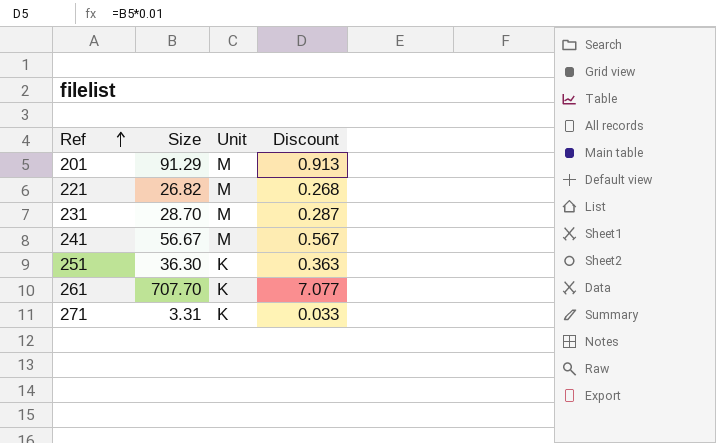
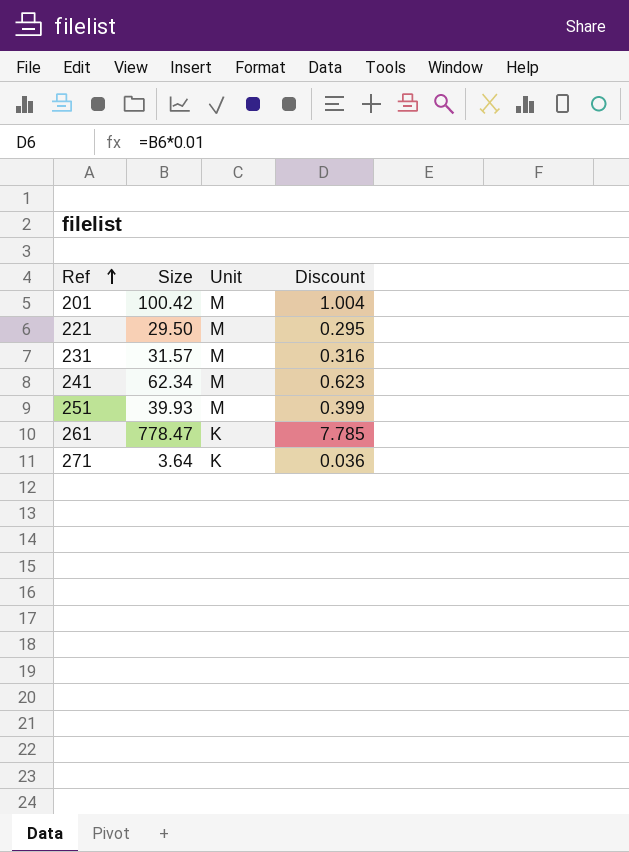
201 | Size: 91.29 -> 100.42
201 | Discount: 0.913 -> 1.004
221 | Size: 26.82 -> 29.50
221 | Discount: 0.268 -> 0.295
231 | Size: 28.70 -> 31.57
231 | Discount: 0.287 -> 0.316
241 | Size: 56.67 -> 62.34
241 | Discount: 0.567 -> 0.623
251 | Size: 36.30 -> 39.93
251 | Unit: K -> M
251 | Discount: 0.363 -> 0.399
261 | Size: 707.70 -> 778.47
261 | Discount: 7.077 -> 7.785
271 | Size: 3.31 -> 3.64
271 | Discount: 0.033 -> 0.036

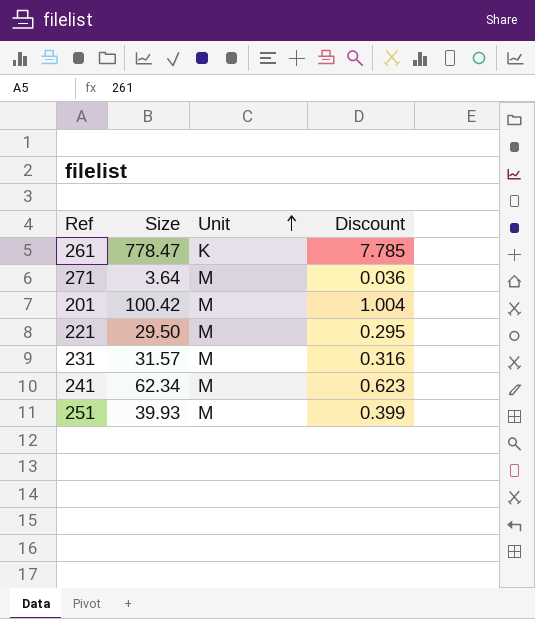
row order: Ref ascending -> Unit ascending
271 | Unit: K -> M

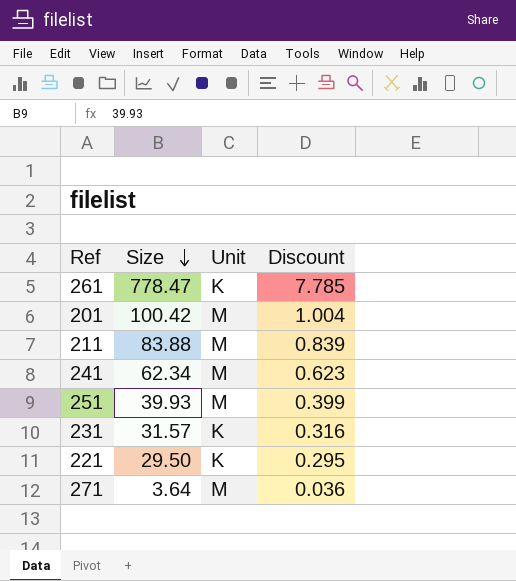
row order: Unit ascending -> Size descending
row 211: none -> 83.88 | M | 0.839
231 | Unit: M -> K
221 | Unit: M -> K

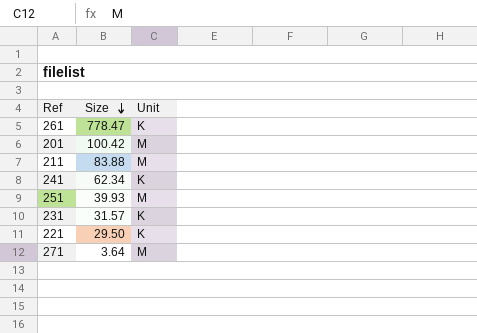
column Discount | formula: [Size] * 0.01 -> none
241 | Unit: M -> K

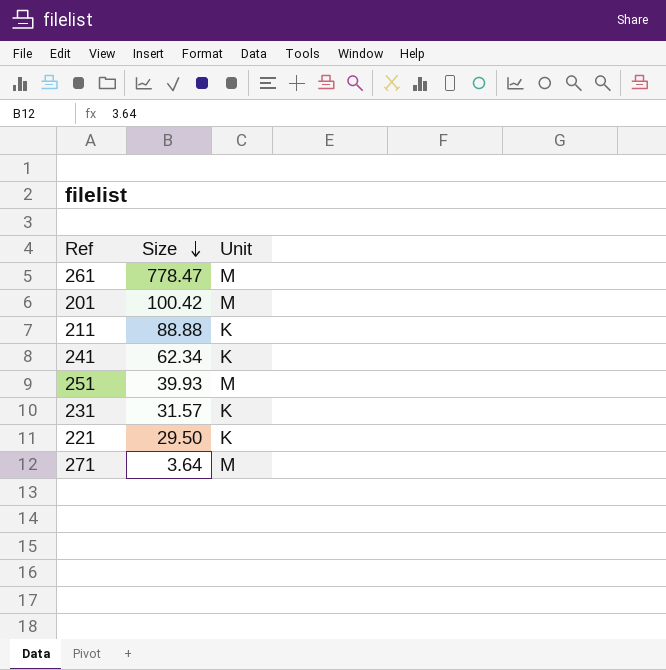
261 | Unit: K -> M
211 | Size: 83.88 -> 88.88
211 | Unit: M -> K

